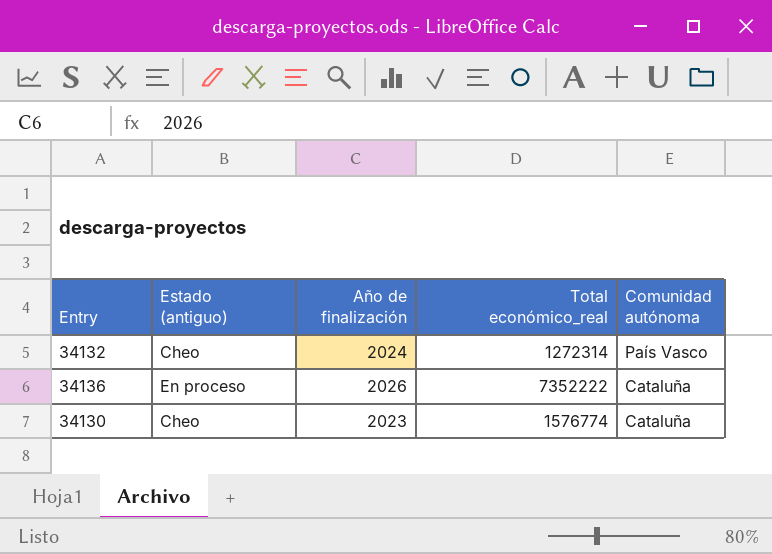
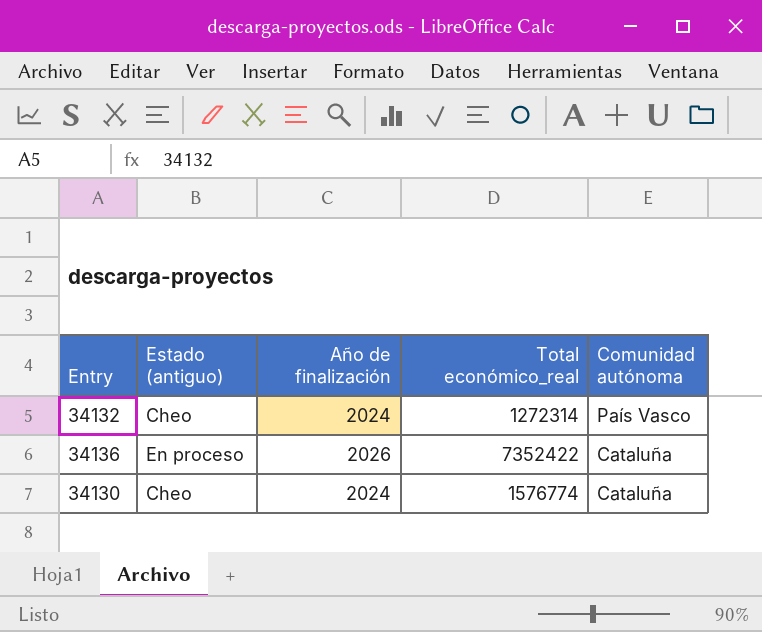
34136 | Total económico_real: 7352222 -> 7352422
34130 | Año de finalización: 2023 -> 2024

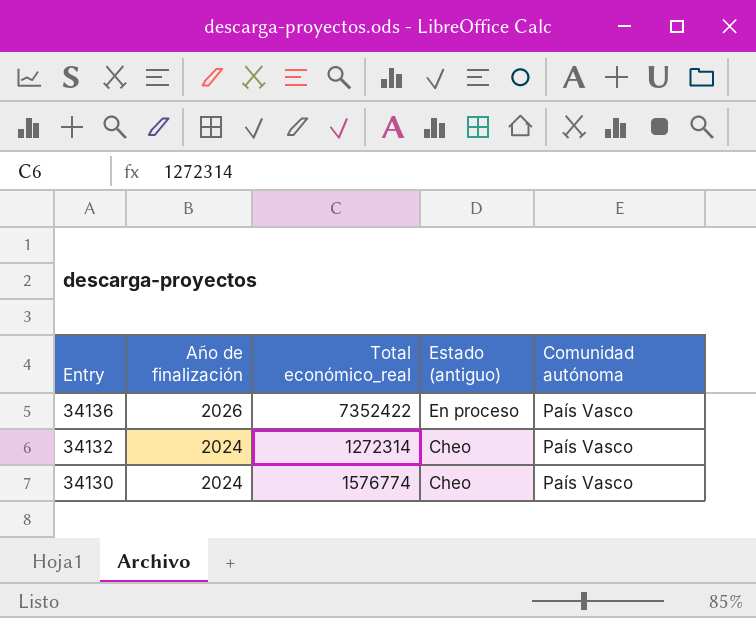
row order: Comunidad autónoma descending -> Entry descending
column Estado (antiguo) | position: 2 -> 4
34136 | Comunidad autónoma: Cataluña -> País Vasco
34130 | Comunidad autónoma: Cataluña -> País Vasco

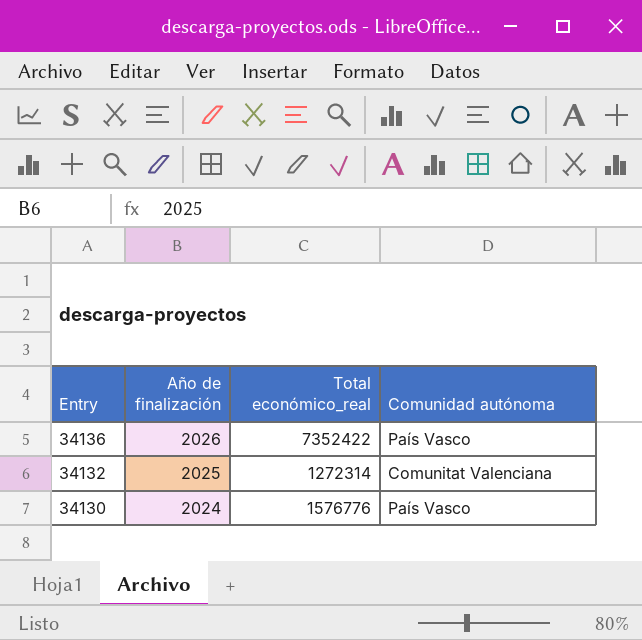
column Estado (antiguo) | position: 4 -> none
34132 | Año de finalización: 2024 -> 2025
34132 | Comunidad autónoma: País Vasco -> Comunitat Valenciana
34130 | Total económico_real: 1576774 -> 1576776

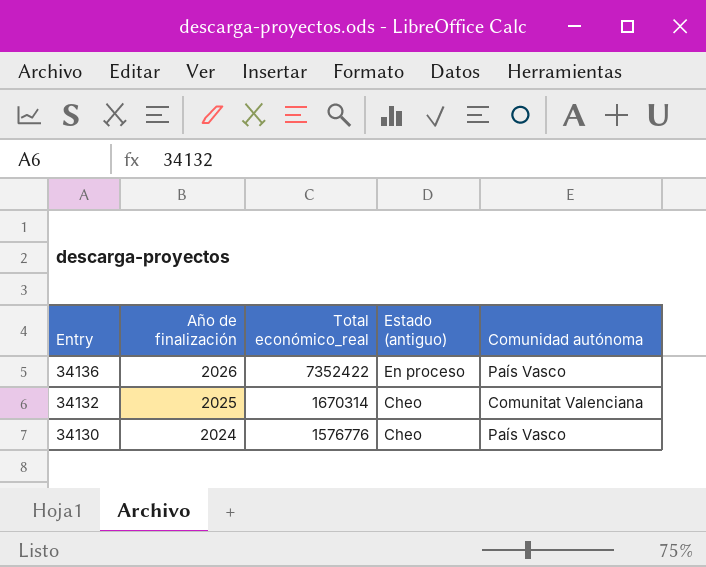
column Estado (antiguo) | position: none -> 4
34132 | Total económico_real: 1272314 -> 1670314

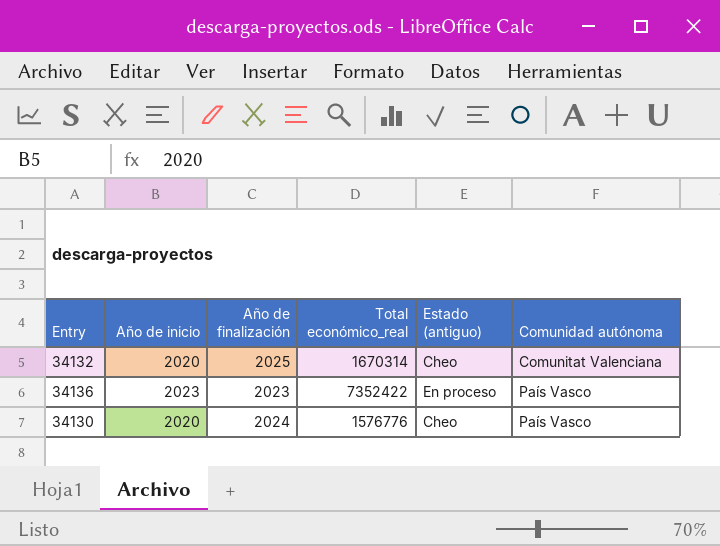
row order: Entry descending -> Comunidad autónoma ascending
column Año de inicio | position: none -> 2
34136 | Año de finalización: 2026 -> 2023

